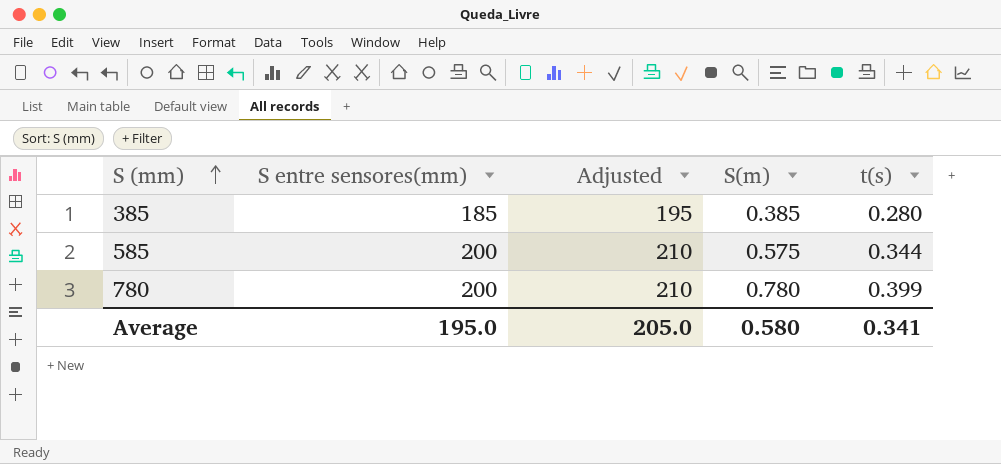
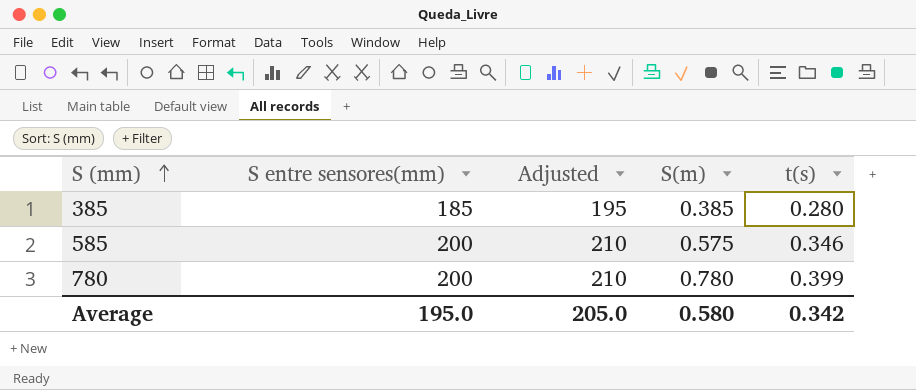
585 | t(s): 0.344 -> 0.346
Average | t(s): 0.341 -> 0.342

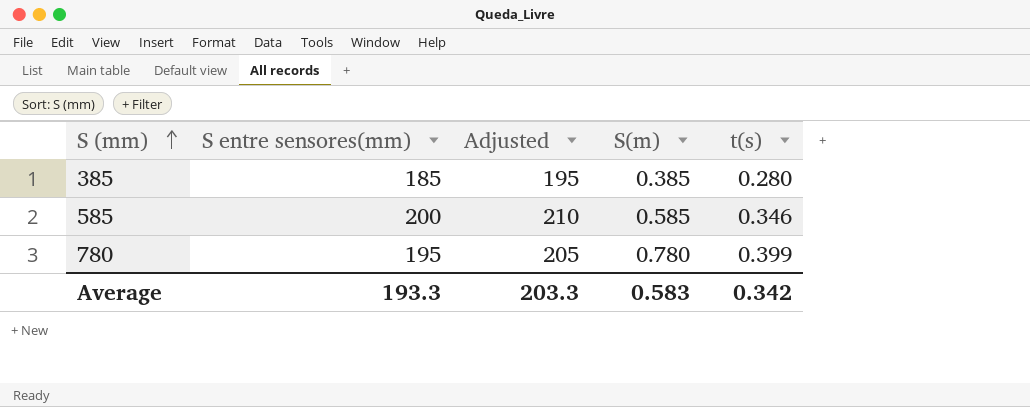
585 | S(m): 0.575 -> 0.585
780 | S entre sensores(mm): 200 -> 195
780 | Adjusted: 210 -> 205
Average | S entre sensores(mm): 195.0 -> 193.3
Average | Adjusted: 205.0 -> 203.3
Average | S(m): 0.580 -> 0.583

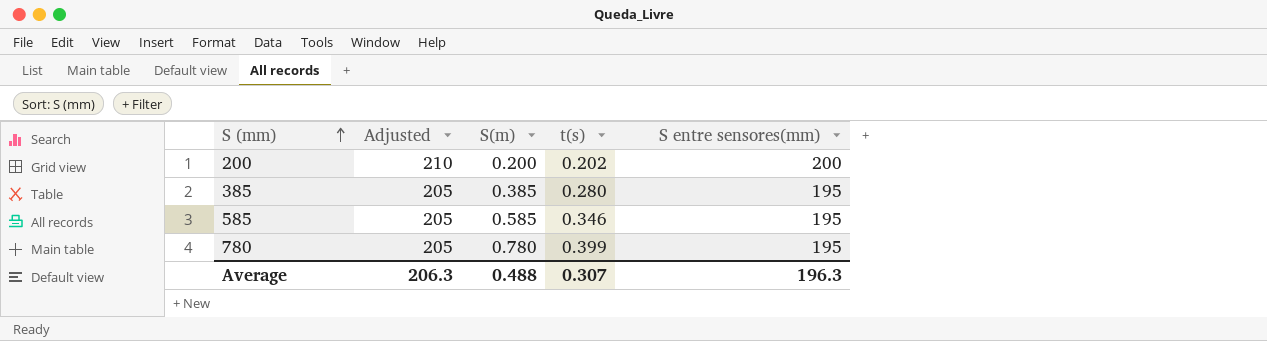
column S entre sensores(mm) | position: 2 -> 5
row 200: none -> 210 | 0.200 | 0.202 | 200
385 | Adjusted: 195 -> 205
385 | S entre sensores(mm): 185 -> 195
585 | Adjusted: 210 -> 205
585 | S entre sensores(mm): 200 -> 195
Average | Adjusted: 203.3 -> 206.3
Average | S(m): 0.583 -> 0.488
Average | t(s): 0.342 -> 0.307
Average | S entre sensores(mm): 193.3 -> 196.3

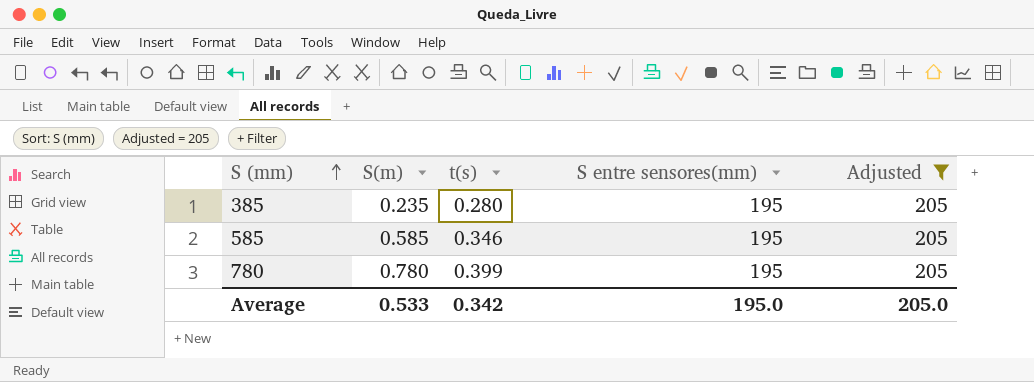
filter: none -> Adjusted = 205
column Adjusted | position: 2 -> 5
385 | S(m): 0.385 -> 0.235
Average | S(m): 0.488 -> 0.533
Average | t(s): 0.307 -> 0.342
Average | S entre sensores(mm): 196.3 -> 195.0
Average | Adjusted: 206.3 -> 205.0

